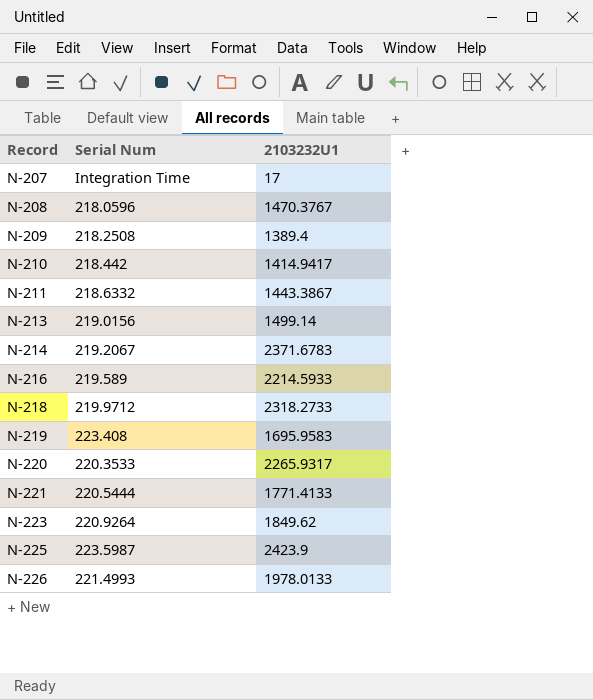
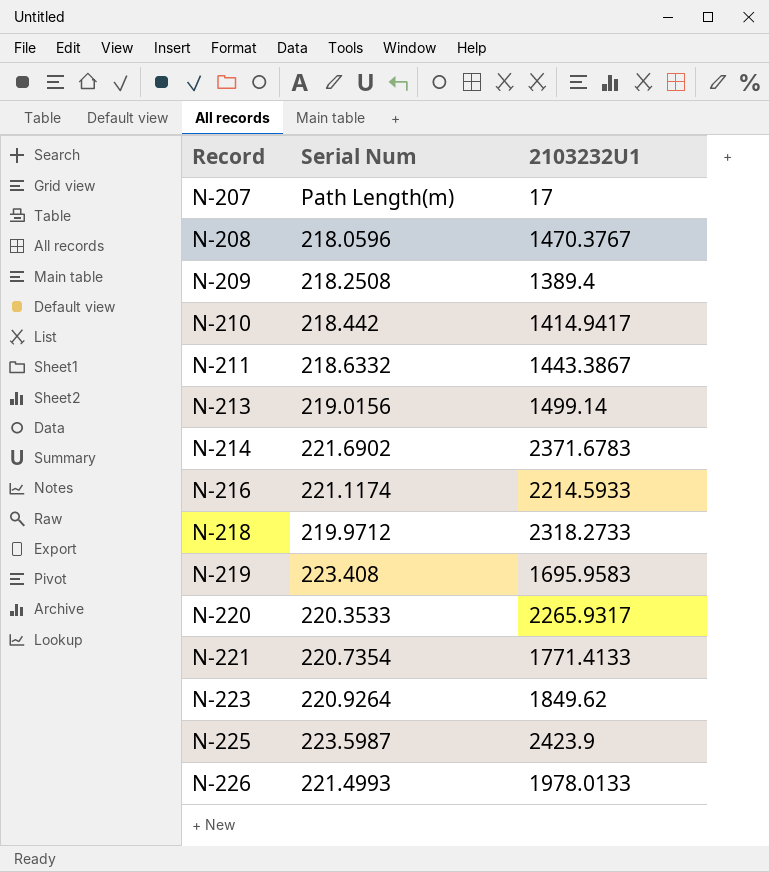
N-207 | Serial Num: Integration Time -> Path Length(m)
N-214 | Serial Num: 219.2067 -> 221.6902
N-216 | Serial Num: 219.589 -> 221.1174
N-221 | Serial Num: 220.5444 -> 220.7354

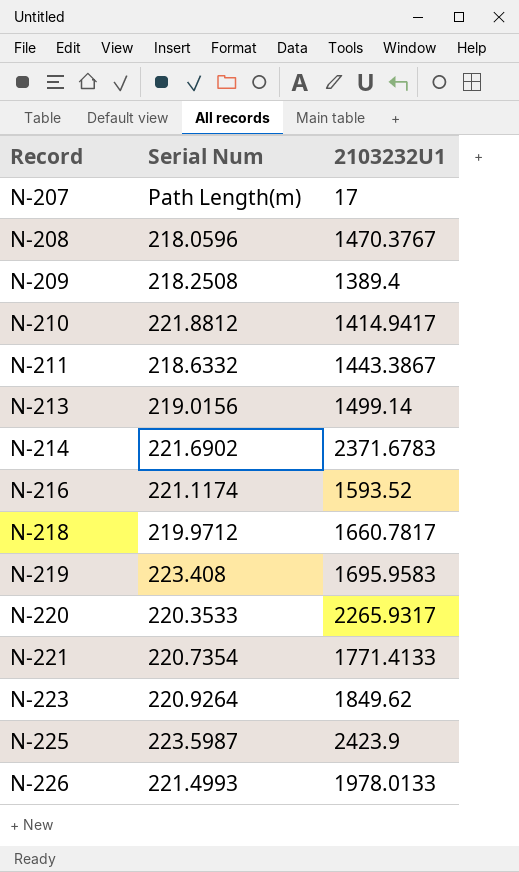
N-210 | Serial Num: 218.442 -> 221.8812
N-216 | 2103232U1: 2214.5933 -> 1593.52
N-218 | 2103232U1: 2318.2733 -> 1660.7817

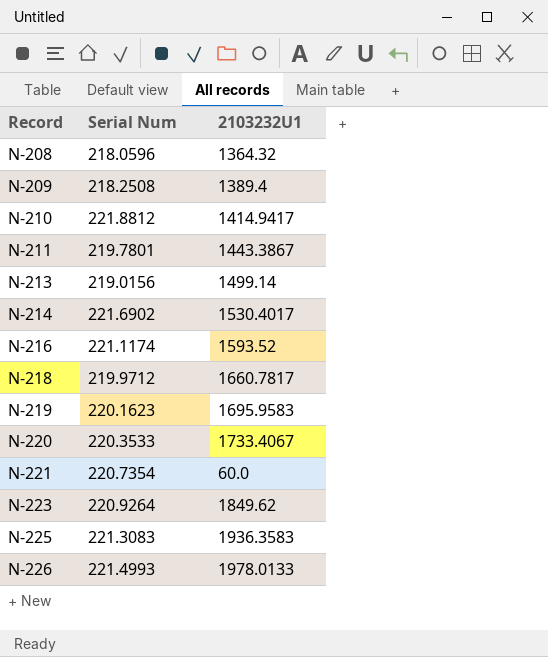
row N-207: Path Length(m) | 17 -> none
N-208 | 2103232U1: 1470.3767 -> 1364.32
N-211 | Serial Num: 218.6332 -> 219.7801
N-214 | 2103232U1: 2371.6783 -> 1530.4017
N-219 | Serial Num: 223.408 -> 220.1623
N-220 | 2103232U1: 2265.9317 -> 1733.4067
N-221 | 2103232U1: 1771.4133 -> 60.0
N-225 | Serial Num: 223.5987 -> 221.3083
N-225 | 2103232U1: 2423.9 -> 1936.3583

